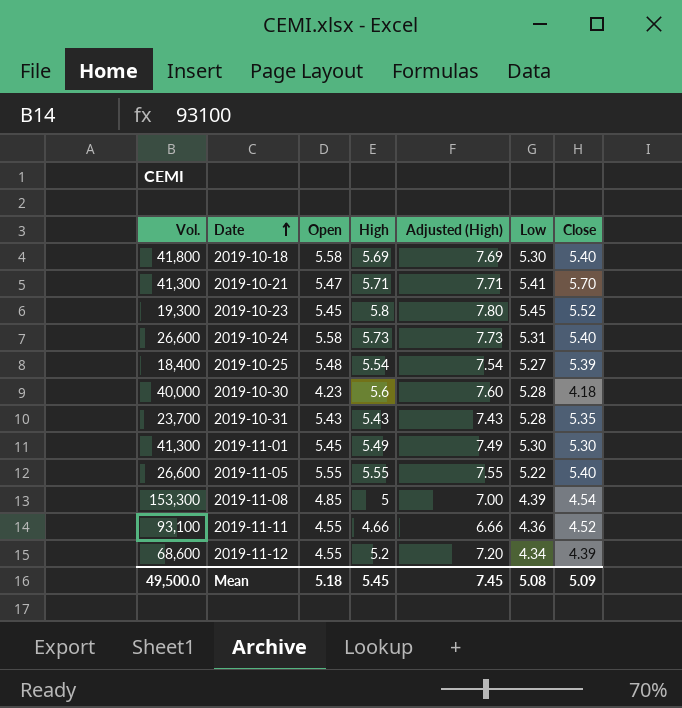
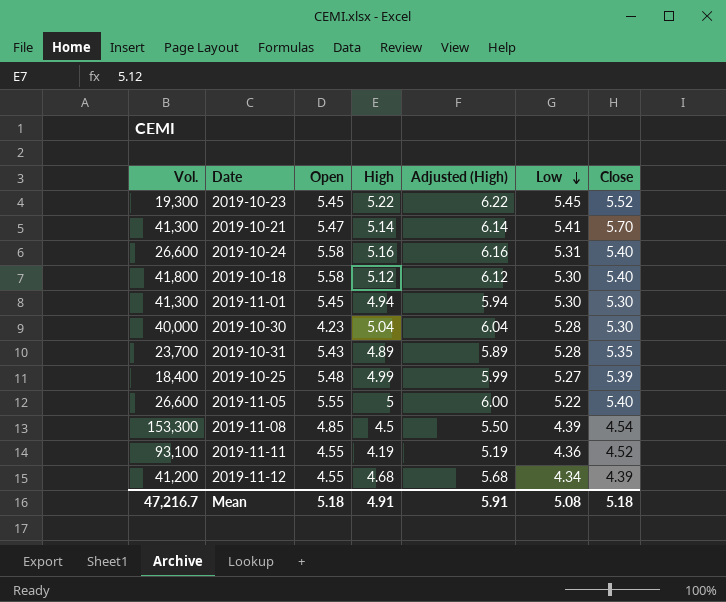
row order: Date ascending -> Low descending
column Adjusted (High) | formula: [High] + 2 -> [High] + 1
2019-10-23 | High: 5.8 -> 5.22
2019-10-21 | High: 5.71 -> 5.14
2019-10-24 | High: 5.73 -> 5.16
2019-10-18 | High: 5.69 -> 5.12
2019-11-01 | High: 5.49 -> 4.94
2019-10-30 | High: 5.6 -> 5.04
2019-10-30 | Close: 4.18 -> 5.30
2019-10-31 | High: 5.43 -> 4.89
2019-10-25 | High: 5.54 -> 4.99
2019-11-05 | High: 5.55 -> 5
2019-11-08 | High: 5 -> 4.5
2019-11-11 | High: 4.66 -> 4.19
2019-11-12 | Vol.: 68,600 -> 41,200
2019-11-12 | High: 5.2 -> 4.68
Mean | Vol.: 49,500.0 -> 47,216.7
Mean | High: 5.45 -> 4.91
Mean | Adjusted (High): 7.45 -> 5.91
Mean | Close: 5.09 -> 5.18

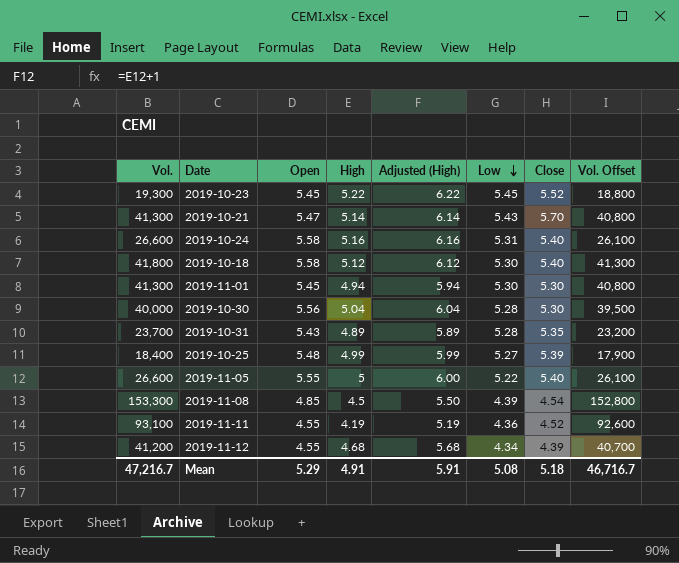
column Vol. Offset | formula: none -> [Vol.] - 500
2019-10-21 | Low: 5.41 -> 5.43
2019-10-30 | Open: 4.23 -> 5.56
Mean | Open: 5.18 -> 5.29

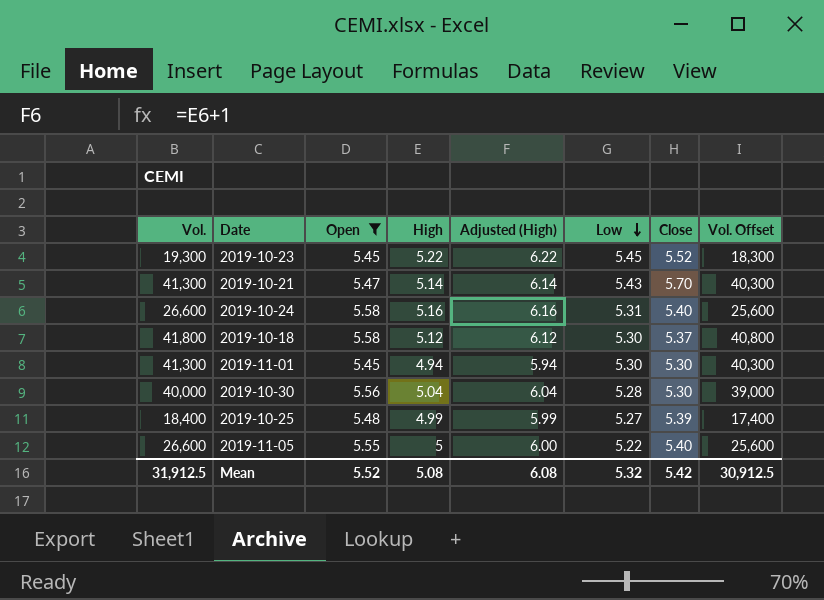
filter: none -> Open >= 5.45
column Vol. Offset | formula: [Vol.] - 500 -> [Vol.] - 1000
2019-10-18 | Close: 5.40 -> 5.37
Mean | Vol.: 47,216.7 -> 31,912.5
Mean | Open: 5.29 -> 5.52
Mean | High: 4.91 -> 5.08
Mean | Adjusted (High): 5.91 -> 6.08
Mean | Low: 5.08 -> 5.32
Mean | Close: 5.18 -> 5.42
Mean | Vol. Offset: 46,716.7 -> 30,912.5

